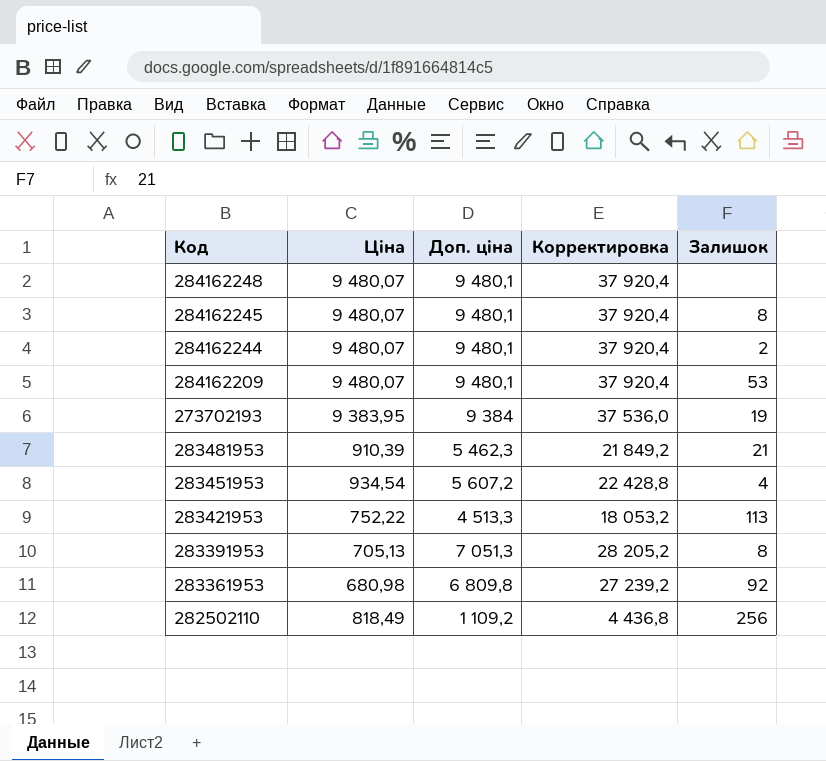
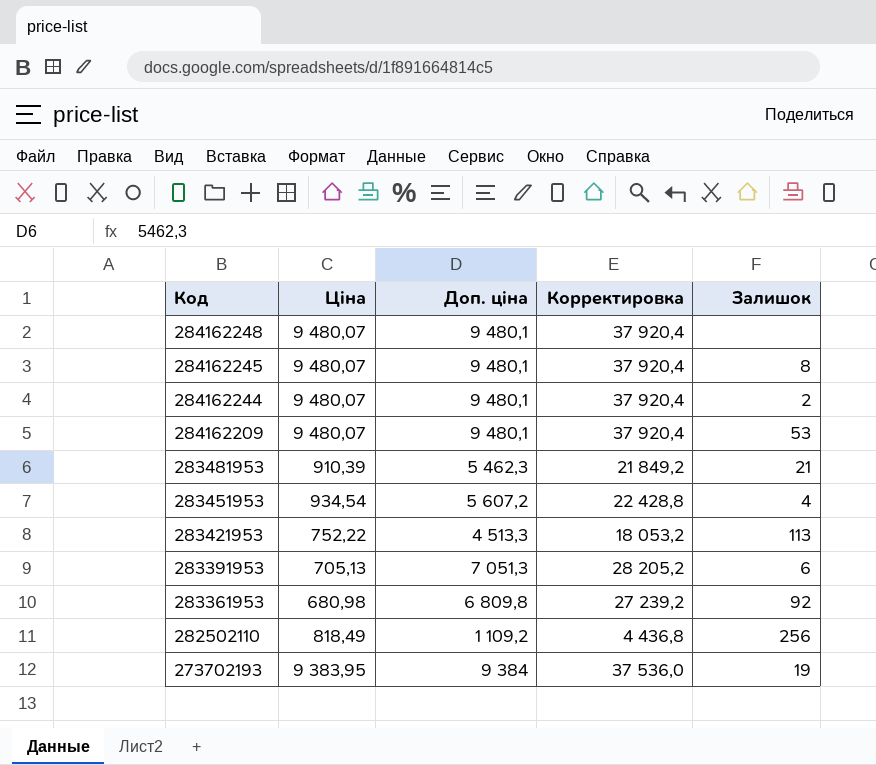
row order: none -> Код descending
283391953 | Залишок: 8 -> 6

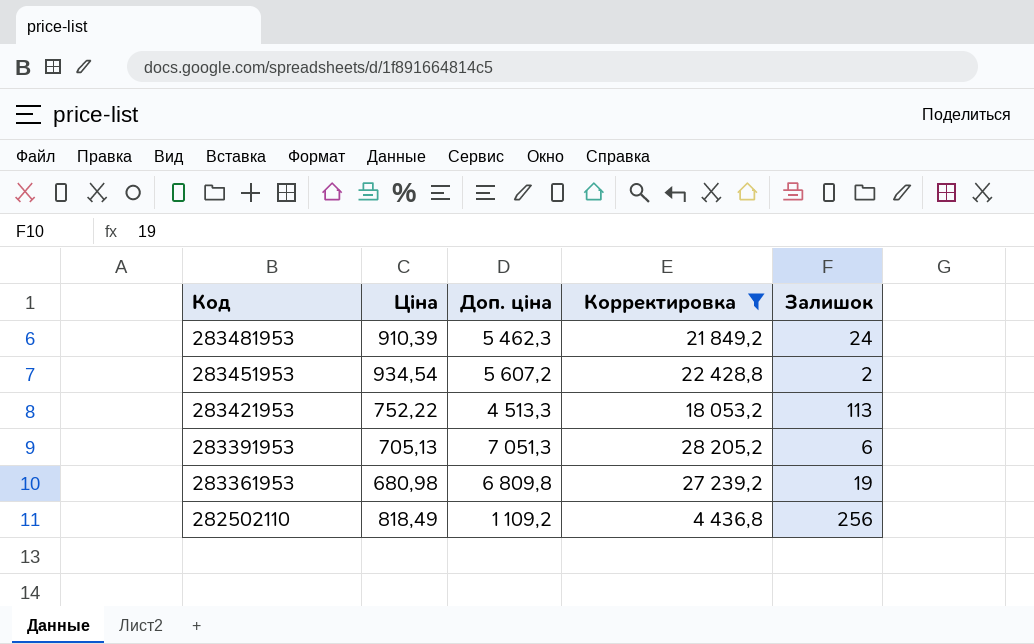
filter: none -> Корректировка <= 28 205,2
283481953 | Залишок: 21 -> 24
283451953 | Залишок: 4 -> 2
283361953 | Залишок: 92 -> 19

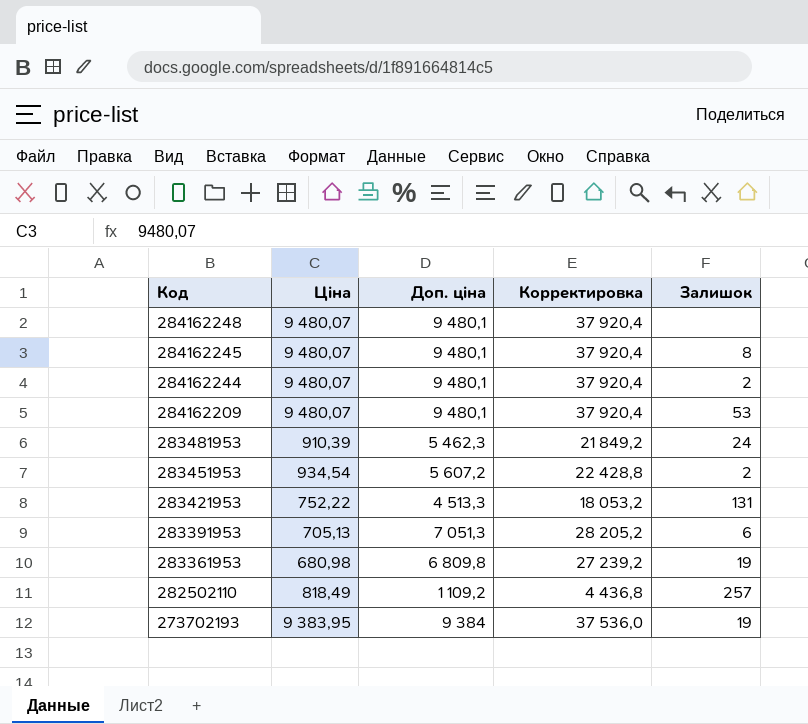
filter: Корректировка <= 28 205,2 -> none
283421953 | Залишок: 113 -> 131
282502110 | Залишок: 256 -> 257

